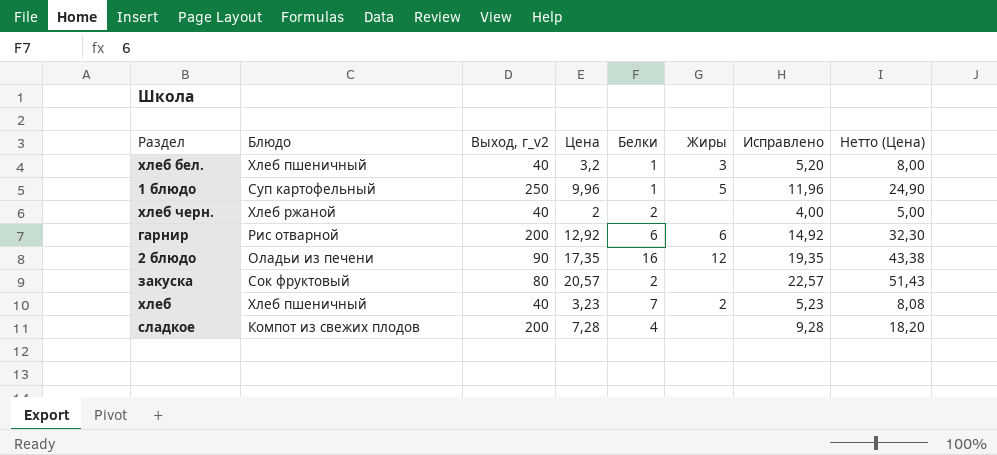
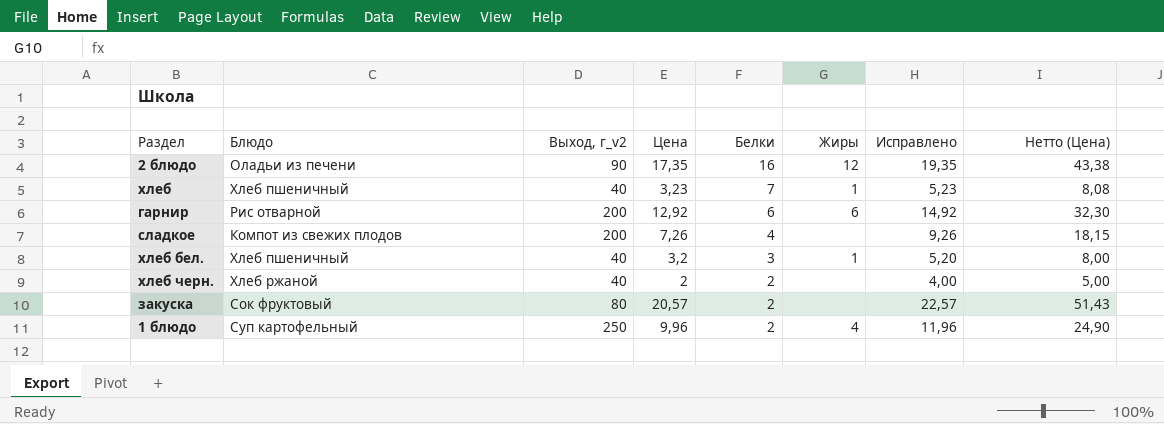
row order: none -> Белки descending
хлеб | Жиры: 2 -> 1
сладкое | Цена: 7,28 -> 7,26
сладкое | Исправлено: 9,28 -> 9,26
сладкое | Нетто (Цена): 18,20 -> 18,15
хлеб бел. | Белки: 1 -> 3
хлеб бел. | Жиры: 3 -> 1
1 блюдо | Белки: 1 -> 2
1 блюдо | Жиры: 5 -> 4

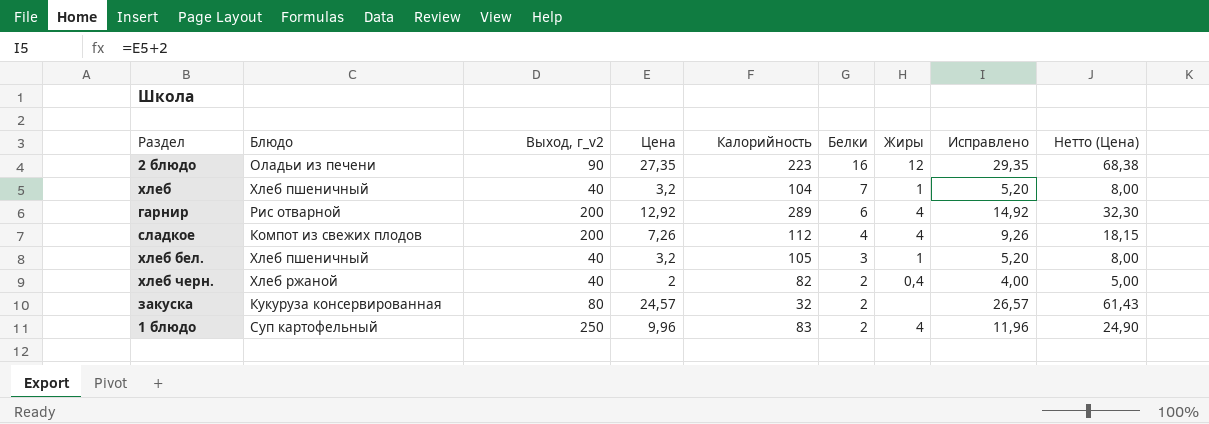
column Калорийность | position: none -> 5
2 блюдо | Цена: 17,35 -> 27,35
2 блюдо | Исправлено: 19,35 -> 29,35
2 блюдо | Нетто (Цена): 43,38 -> 68,38
хлеб | Цена: 3,23 -> 3,2
хлеб | Исправлено: 5,23 -> 5,20
хлеб | Нетто (Цена): 8,08 -> 8,00
гарнир | Жиры: 6 -> 4
сладкое | Жиры: none -> 4
хлеб черн. | Жиры: none -> 0,4
закуска | Блюдо: Сок фруктовый -> Кукуруза консервированная
закуска | Цена: 20,57 -> 24,57
закуска | Исправлено: 22,57 -> 26,57
закуска | Нетто (Цена): 51,43 -> 61,43

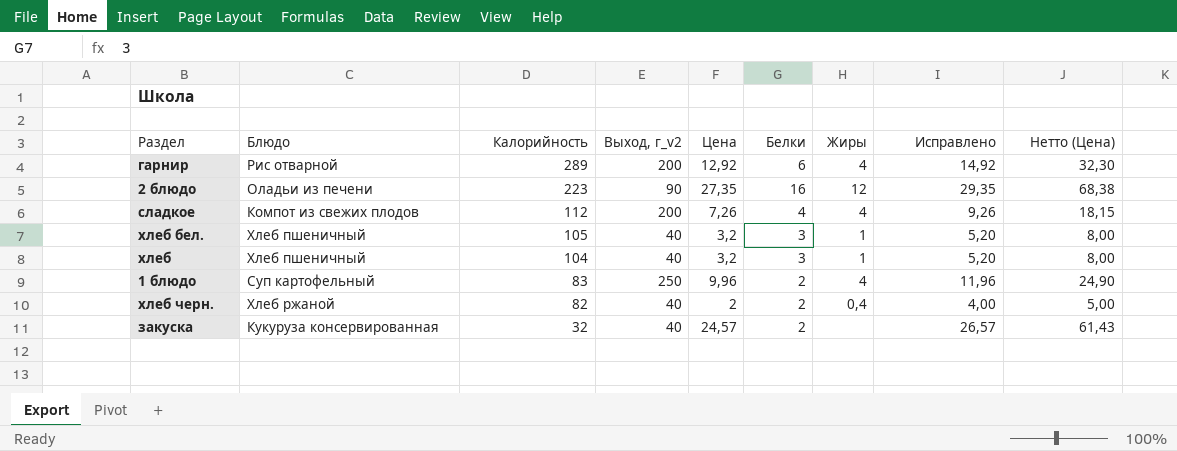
row order: Белки descending -> Калорийность descending
column Калорийность | position: 5 -> 3
хлеб | Белки: 7 -> 3
закуска | Выход, г_v2: 80 -> 40

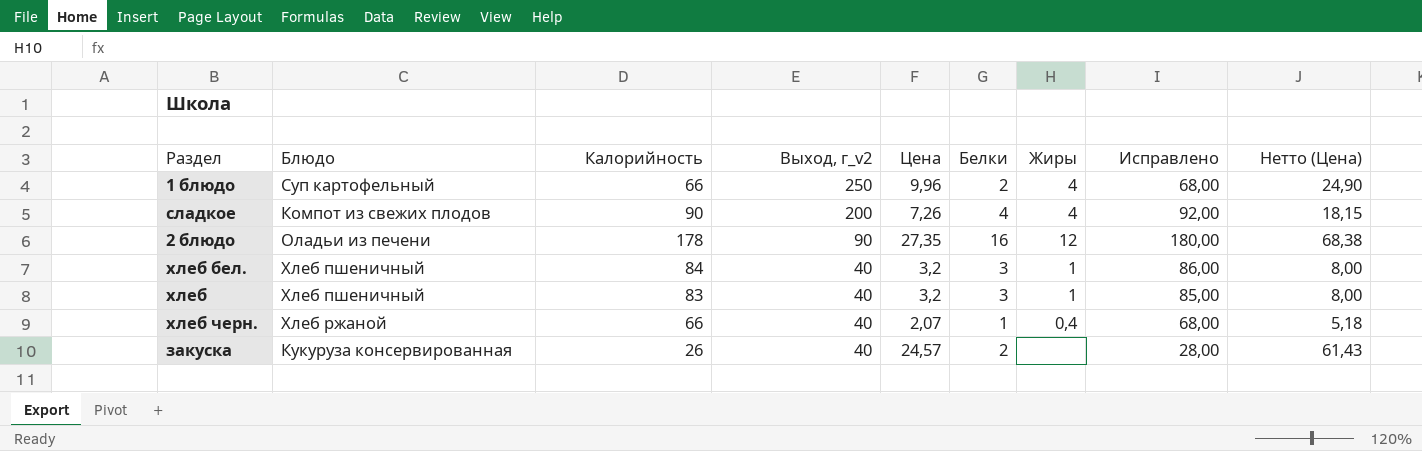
row order: Калорийность descending -> Выход, г_v2 descending
column Исправлено | formula: [Цена] + 2 -> [Калорийность] + 2
row гарнир: Рис отварной | 289 | 200 | 12,92 | 6 | 4 | 14,92 | 32,30 -> none
1 блюдо | Калорийность: 83 -> 66
сладкое | Калорийность: 112 -> 90
2 блюдо | Калорийность: 223 -> 178
хлеб бел. | Калорийность: 105 -> 84
хлеб | Калорийность: 104 -> 83
хлеб черн. | Калорийность: 82 -> 66
хлеб черн. | Цена: 2 -> 2,07
хлеб черн. | Белки: 2 -> 1
хлеб черн. | Нетто (Цена): 5,00 -> 5,18
закуска | Калорийность: 32 -> 26

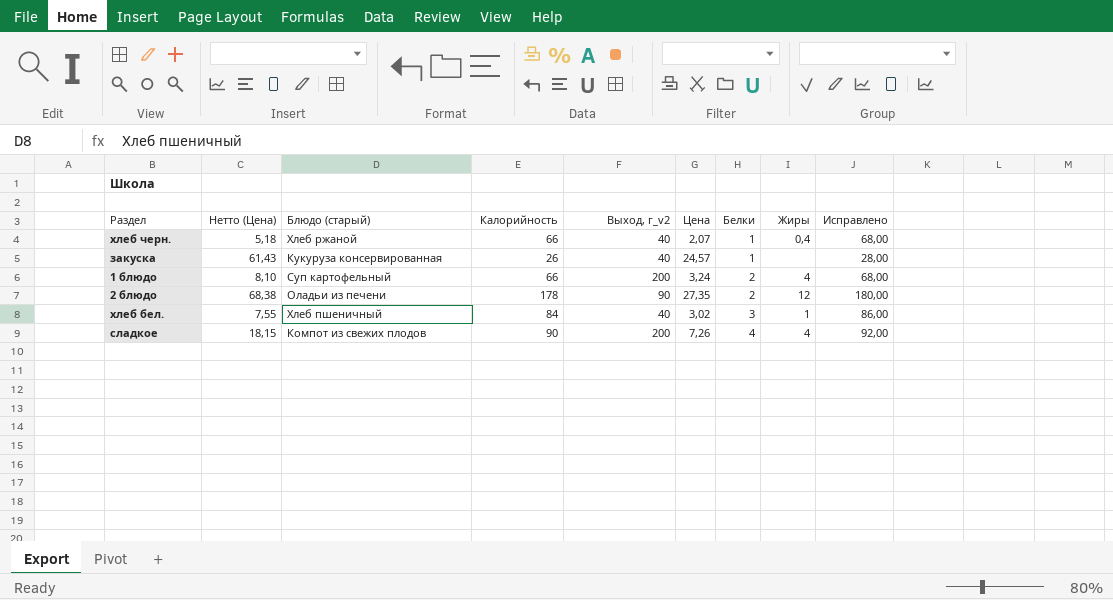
row order: Выход, г_v2 descending -> Белки ascending
column Нетто (Цена) | position: 9 -> 2
column name: Блюдо -> Блюдо (старый)
row хлеб: Хлеб пшеничный | 83 | 40 | 3,2 | 3 | 1 | 85,00 | 8,00 -> none
закуска | Белки: 2 -> 1
1 блюдо | Нетто (Цена): 24,90 -> 8,10
1 блюдо | Выход, г_v2: 250 -> 200
1 блюдо | Цена: 9,96 -> 3,24
2 блюдо | Белки: 16 -> 2
хлеб бел. | Нетто (Цена): 8,00 -> 7,55
хлеб бел. | Цена: 3,2 -> 3,02

